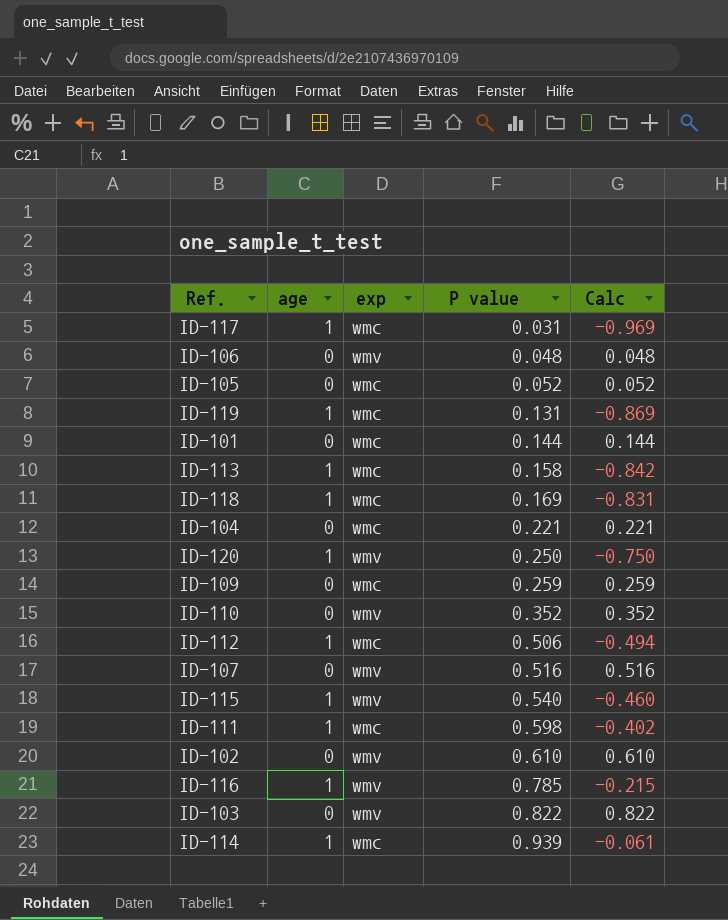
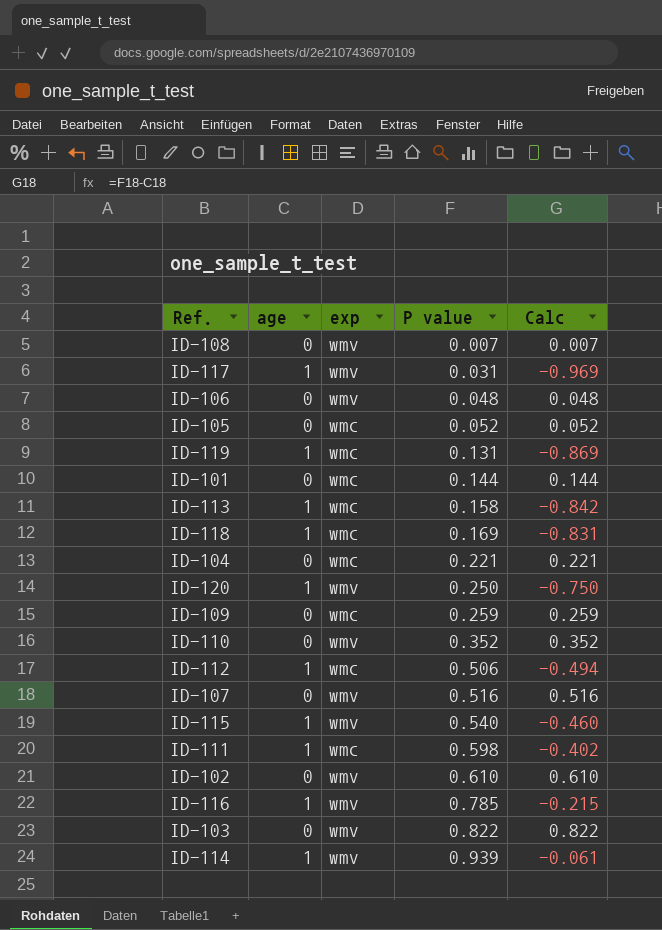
row ID-108: none -> 0 | wmv | 0.007 | 0.007
ID-117 | exp: wmc -> wmv
ID-114 | exp: wmc -> wmv

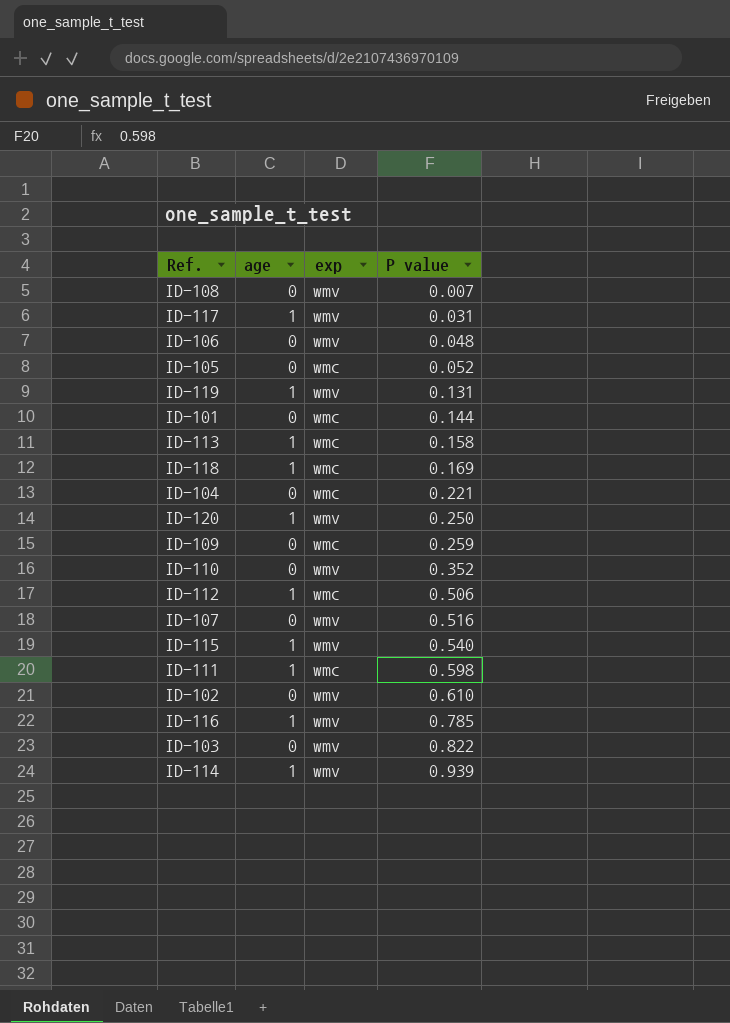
column Calc | formula: [P value] - [age] -> none
ID-119 | exp: wmc -> wmv

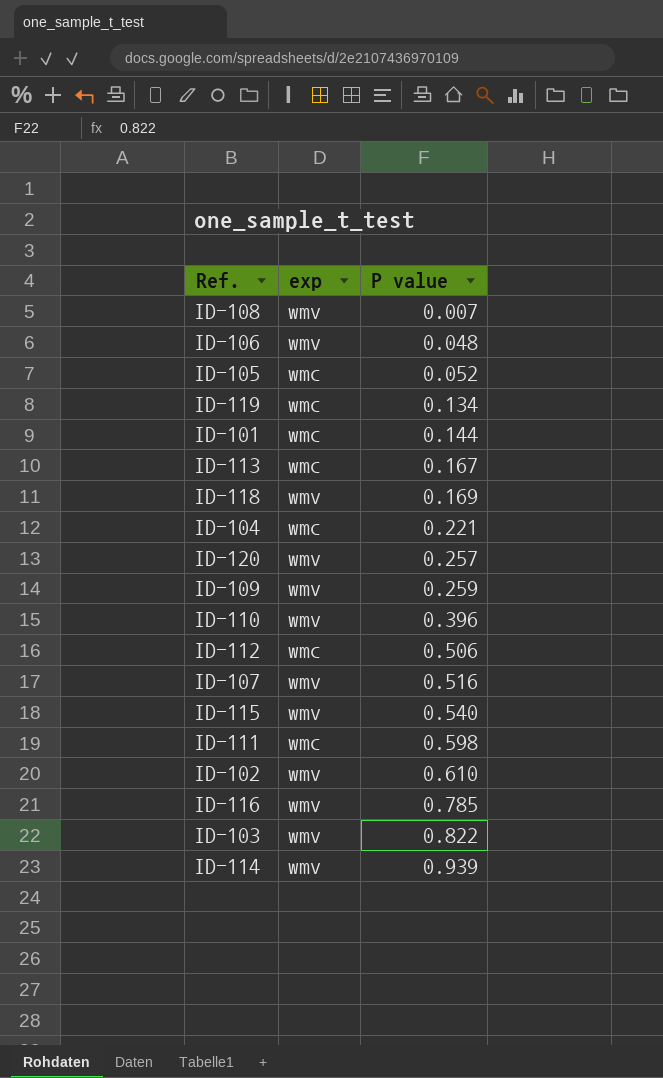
column age | position: 2 -> none
row ID-117: 1 | wmv | 0.031 -> none
ID-119 | exp: wmv -> wmc
ID-119 | P value: 0.131 -> 0.134
ID-113 | P value: 0.158 -> 0.167
ID-118 | exp: wmc -> wmv
ID-120 | P value: 0.250 -> 0.257
ID-109 | exp: wmc -> wmv
ID-110 | P value: 0.352 -> 0.396

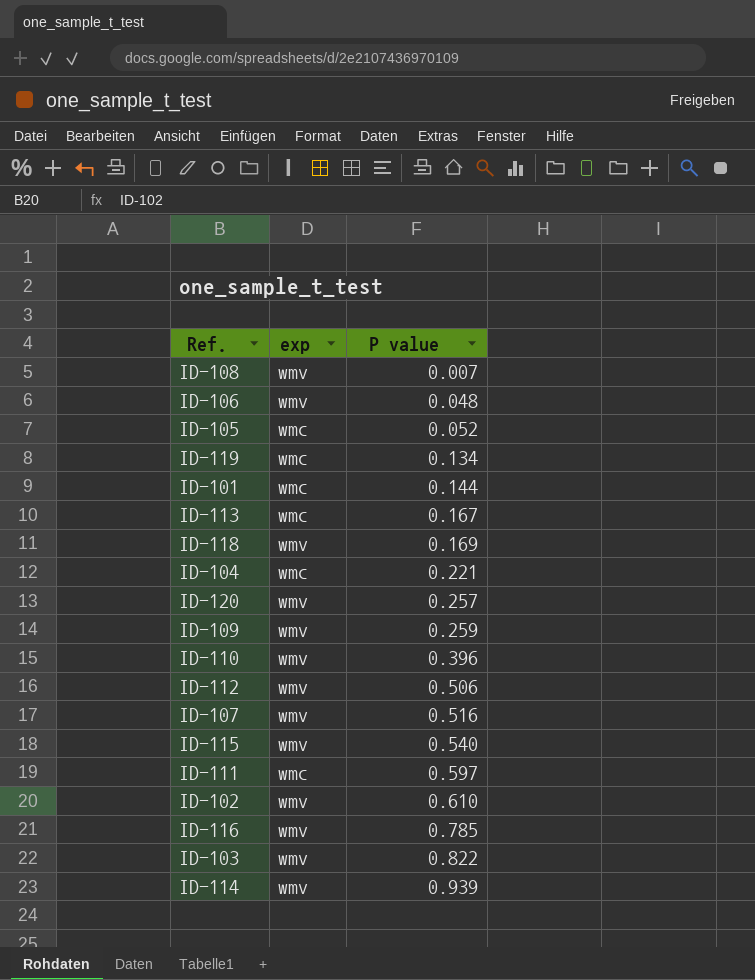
ID-112 | exp: wmc -> wmv
ID-111 | P value: 0.598 -> 0.597

